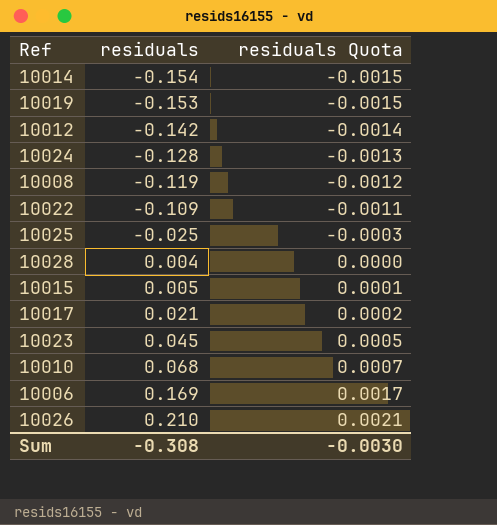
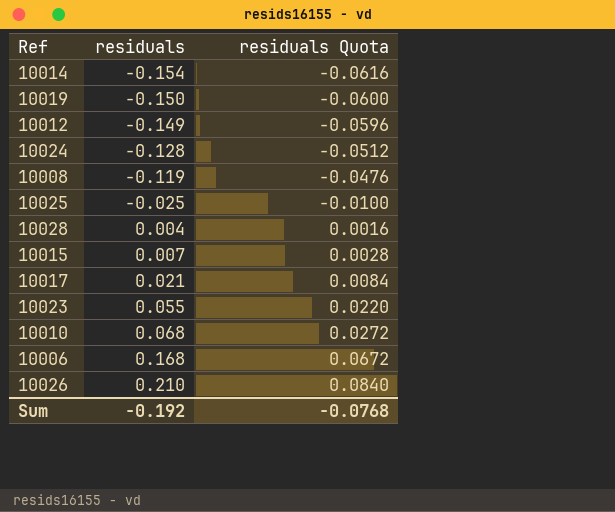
column residuals Quota | formula: [residuals] * 0.01 -> [residuals] * 0.4
row 10022: -0.109 | -0.0011 -> none
10019 | residuals: -0.153 -> -0.150
10012 | residuals: -0.142 -> -0.149
10015 | residuals: 0.005 -> 0.007
10023 | residuals: 0.045 -> 0.055
10006 | residuals: 0.169 -> 0.168
Sum | residuals: -0.308 -> -0.192
Sum | residuals Quota: -0.0030 -> -0.0768

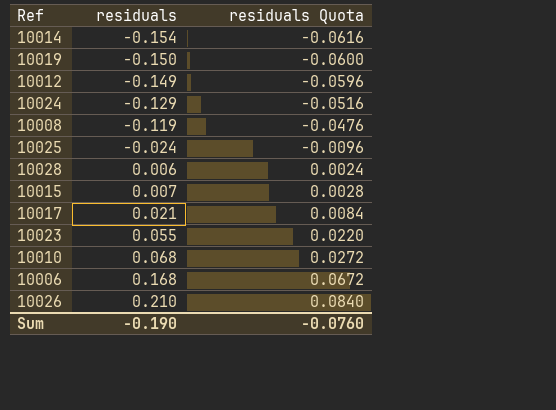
10024 | residuals: -0.128 -> -0.129
10024 | residuals Quota: -0.0512 -> -0.0516
10025 | residuals: -0.025 -> -0.024
10025 | residuals Quota: -0.0100 -> -0.0096
10028 | residuals: 0.004 -> 0.006
10028 | residuals Quota: 0.0016 -> 0.0024
Sum | residuals: -0.192 -> -0.190
Sum | residuals Quota: -0.0768 -> -0.0760

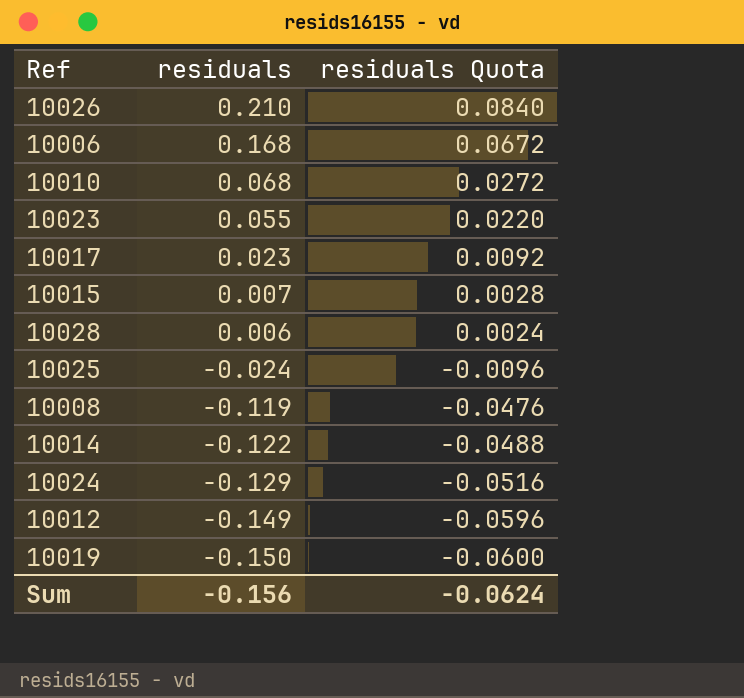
row order: residuals ascending -> residuals descending
10017 | residuals: 0.021 -> 0.023
10017 | residuals Quota: 0.0084 -> 0.0092
10014 | residuals: -0.154 -> -0.122
10014 | residuals Quota: -0.0616 -> -0.0488
Sum | residuals: -0.190 -> -0.156
Sum | residuals Quota: -0.0760 -> -0.0624

